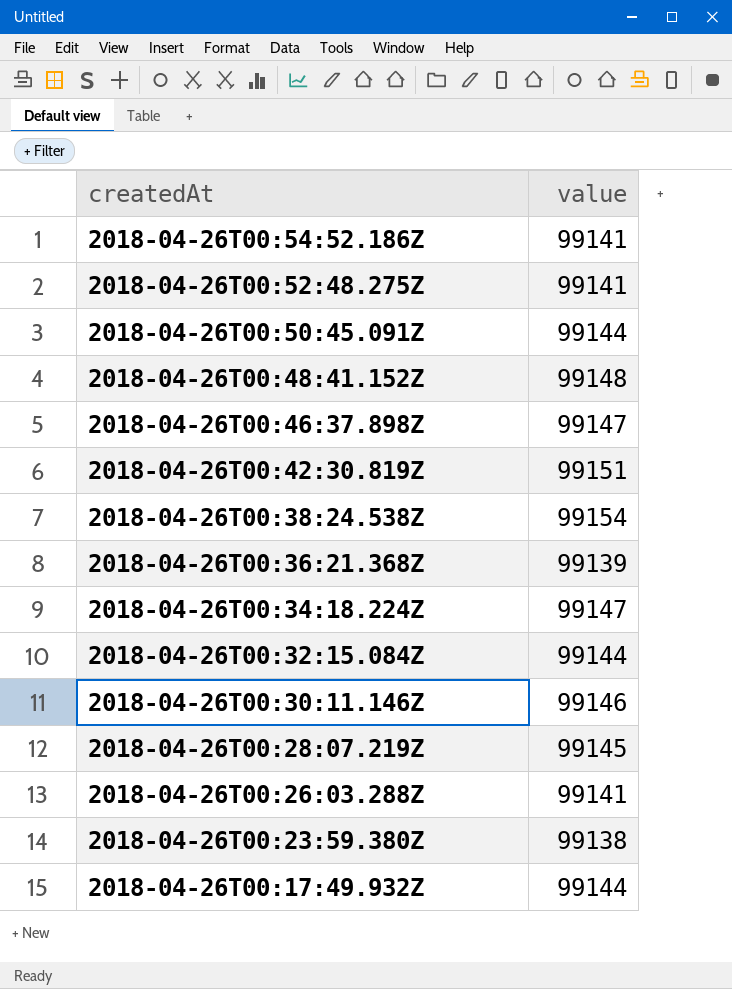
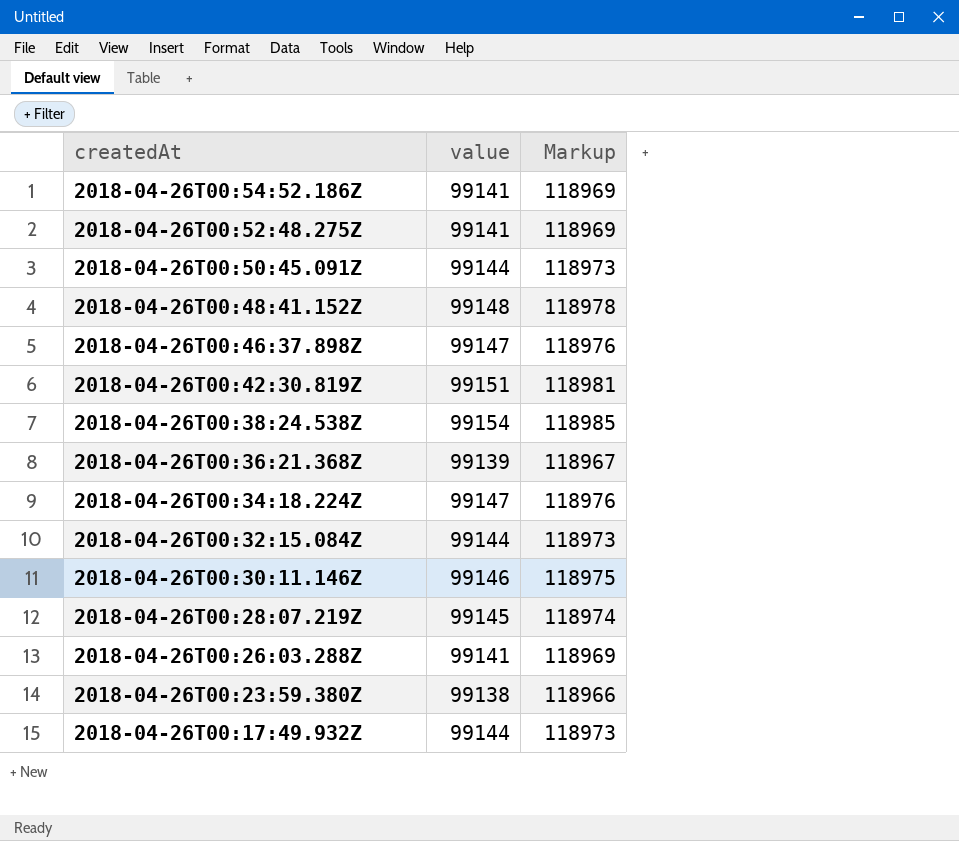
column Markup | formula: none -> [value] * 1.2

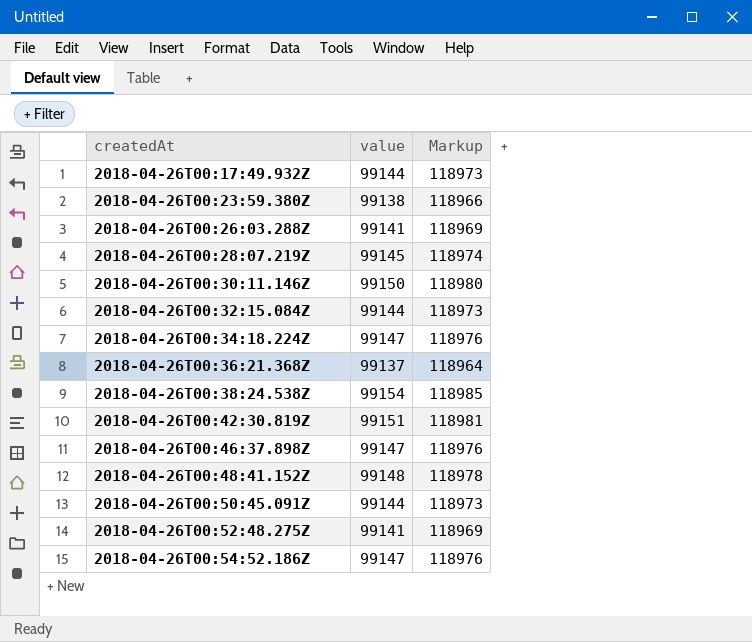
row order: createdAt descending -> createdAt ascending
2018-04-26T00:30:11.146Z | value: 99146 -> 99150
2018-04-26T00:30:11.146Z | Markup: 118975 -> 118980
2018-04-26T00:36:21.368Z | value: 99139 -> 99137
2018-04-26T00:36:21.368Z | Markup: 118967 -> 118964
2018-04-26T00:54:52.186Z | value: 99141 -> 99147
2018-04-26T00:54:52.186Z | Markup: 118969 -> 118976

